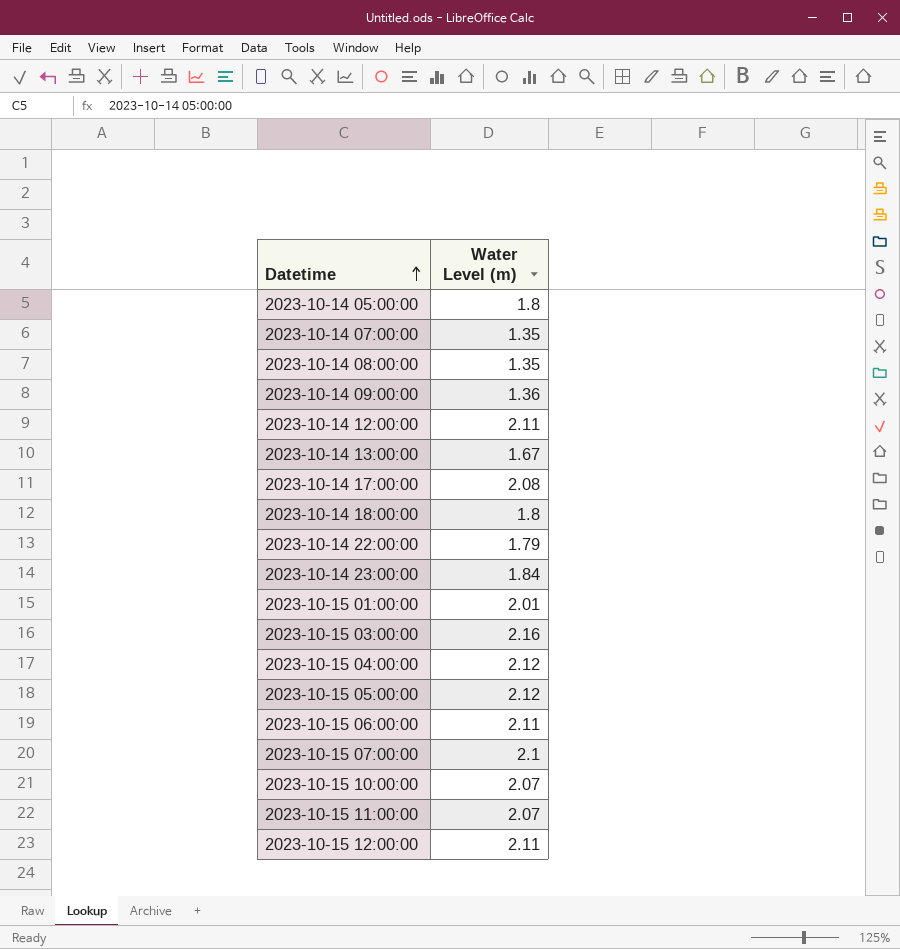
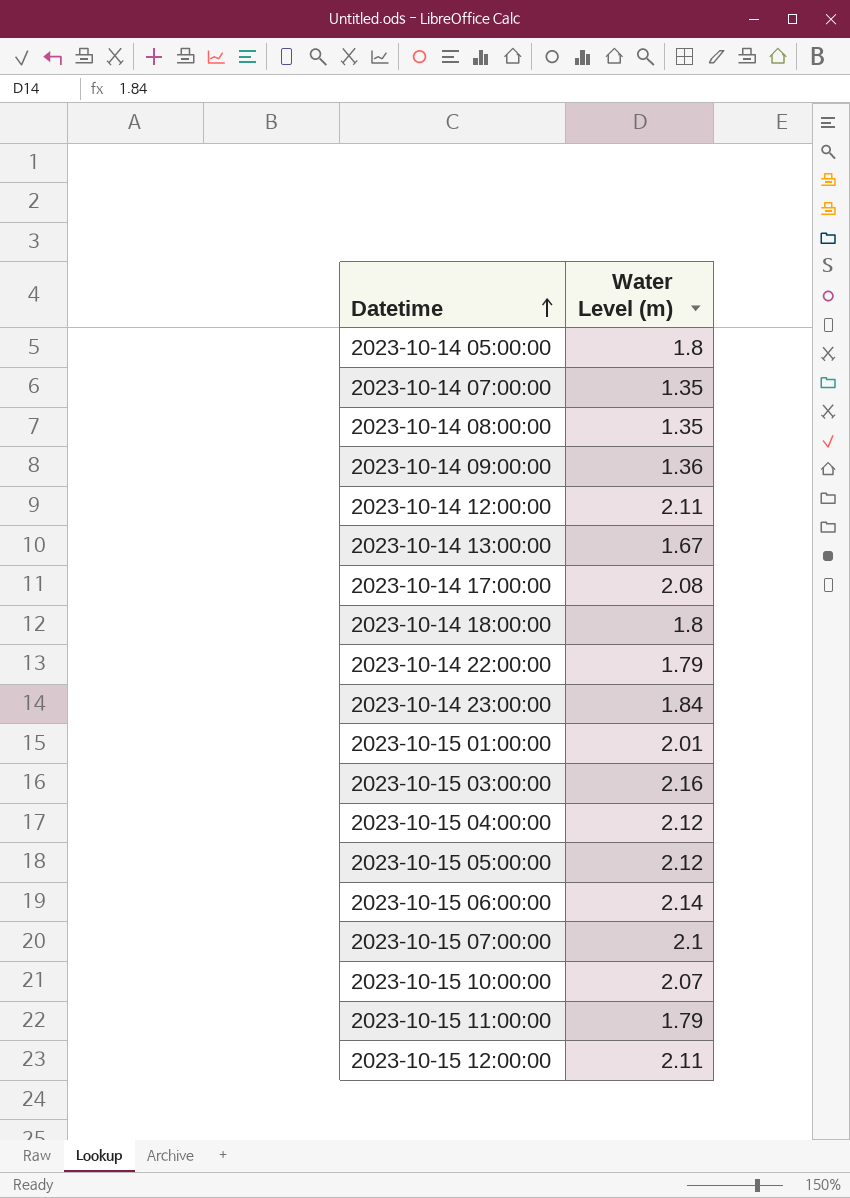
2023-10-15 06:00:00 | Water Level (m): 2.11 -> 2.14
2023-10-15 11:00:00 | Water Level (m): 2.07 -> 1.79

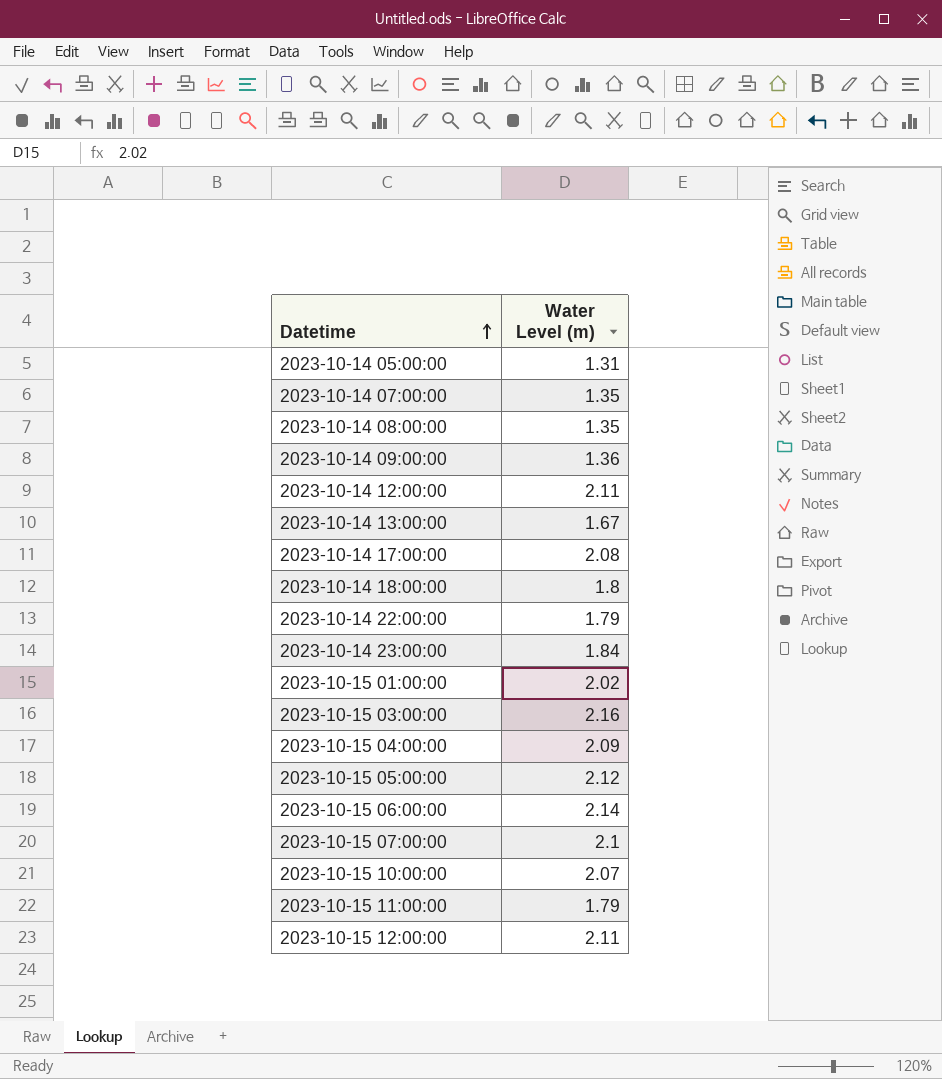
2023-10-14 05:00:00 | Water Level (m): 1.8 -> 1.31
2023-10-15 01:00:00 | Water Level (m): 2.01 -> 2.02
2023-10-15 04:00:00 | Water Level (m): 2.12 -> 2.09

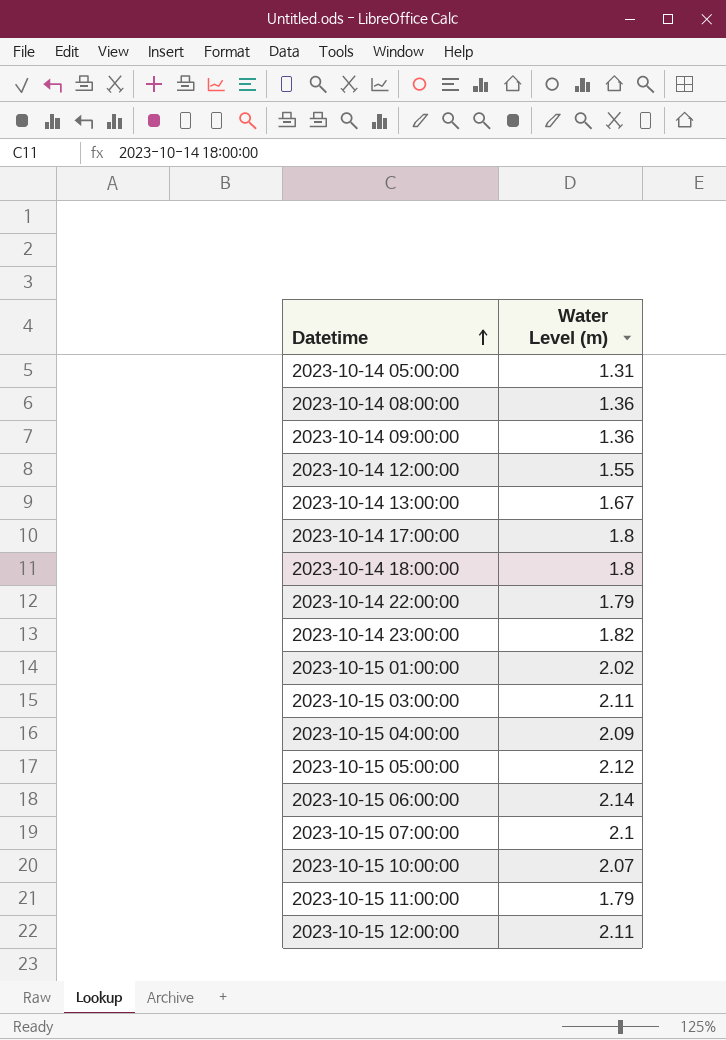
row 2023-10-14 07:00:00: 1.35 -> none
2023-10-14 08:00:00 | Water Level (m): 1.35 -> 1.36
2023-10-14 12:00:00 | Water Level (m): 2.11 -> 1.55
2023-10-14 17:00:00 | Water Level (m): 2.08 -> 1.8
2023-10-14 23:00:00 | Water Level (m): 1.84 -> 1.82
2023-10-15 03:00:00 | Water Level (m): 2.16 -> 2.11

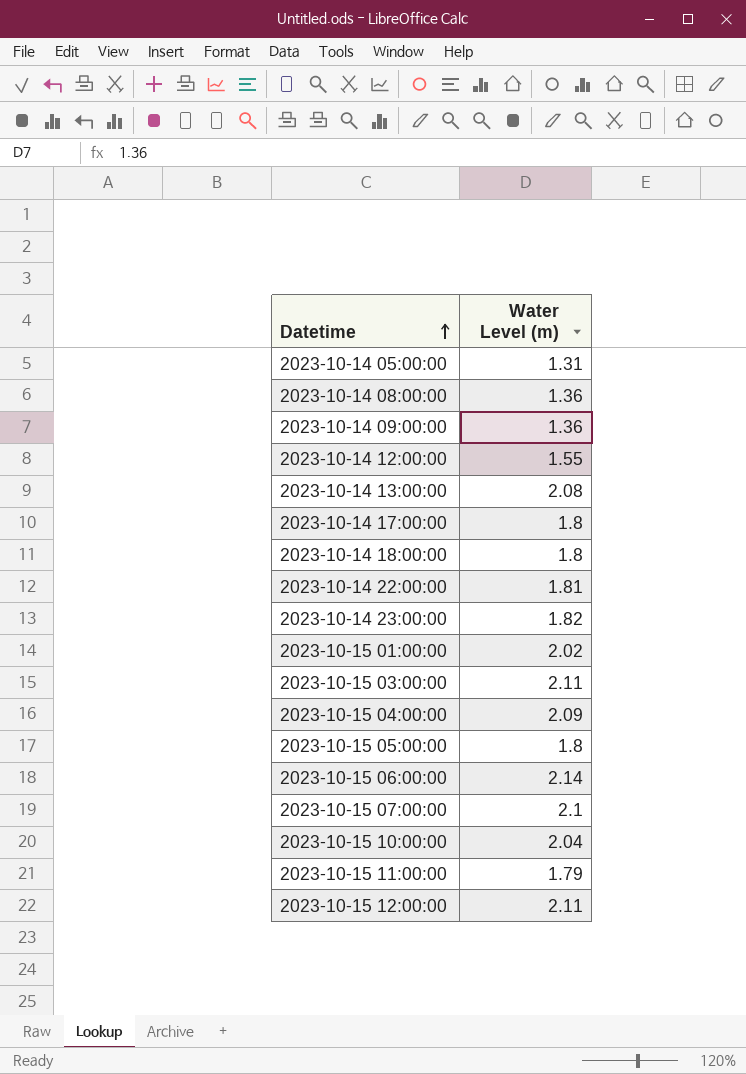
2023-10-14 13:00:00 | Water Level (m): 1.67 -> 2.08
2023-10-14 22:00:00 | Water Level (m): 1.79 -> 1.81
2023-10-15 05:00:00 | Water Level (m): 2.12 -> 1.8
2023-10-15 10:00:00 | Water Level (m): 2.07 -> 2.04

